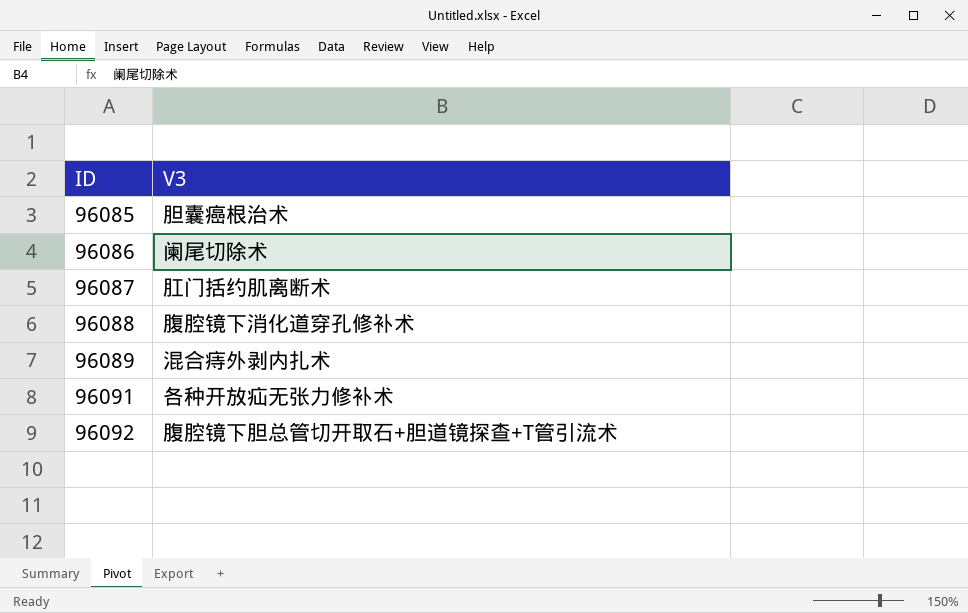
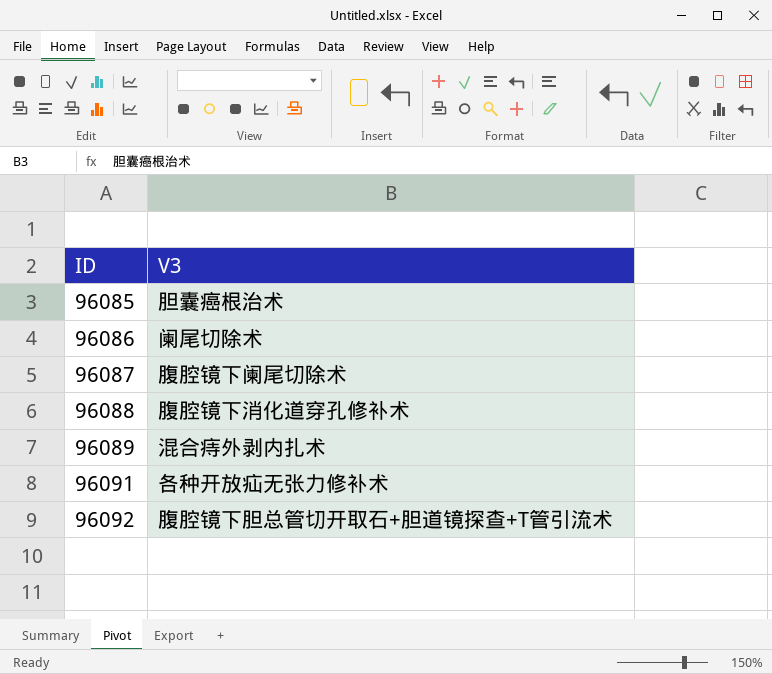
96087 | V3: 肛门括约肌离断术 -> 腹腔镜下阑尾切除术

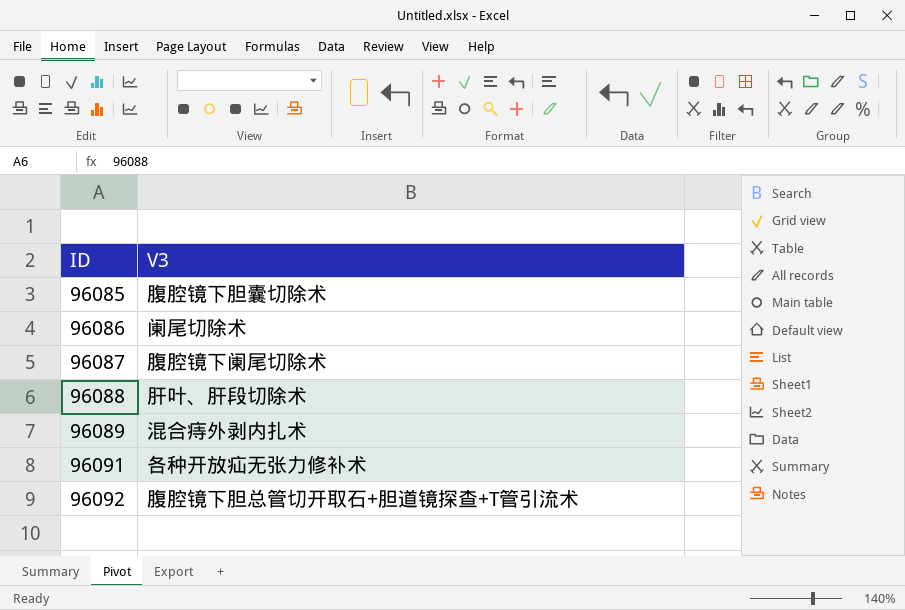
96085 | V3: 胆囊癌根治术 -> 腹腔镜下胆囊切除术
96088 | V3: 腹腔镜下消化道穿孔修补术 -> 肝叶、肝段切除术

